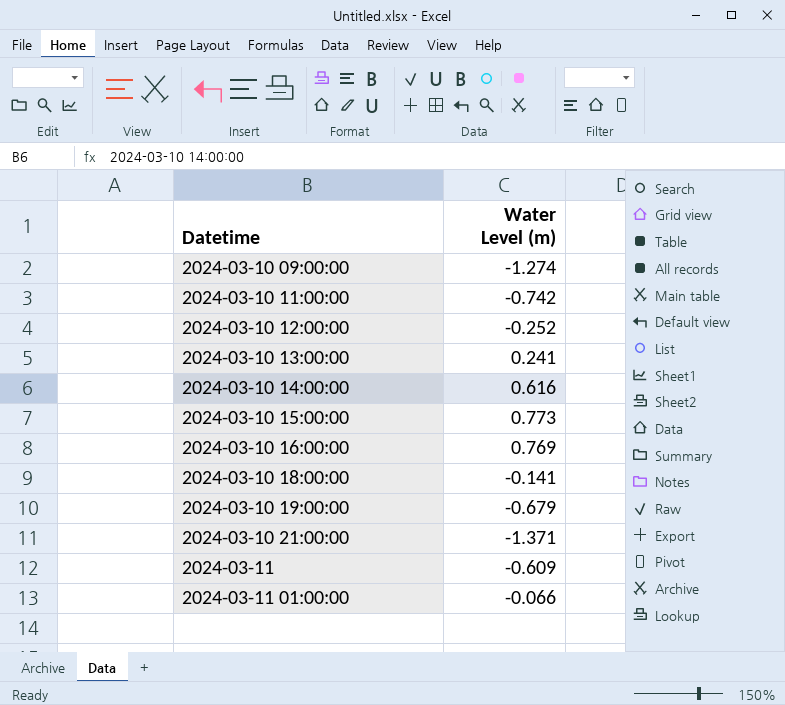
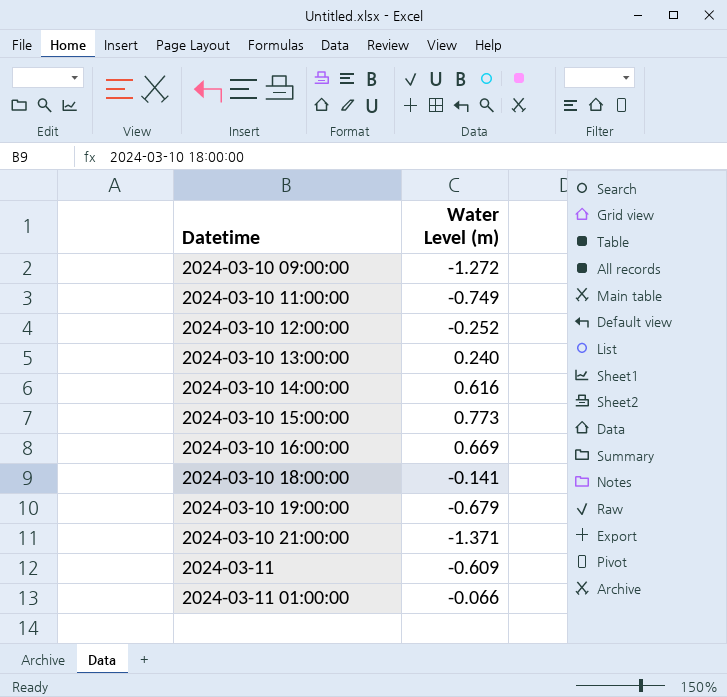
2024-03-10 09:00:00 | Water Level (m): -1.274 -> -1.272
2024-03-10 11:00:00 | Water Level (m): -0.742 -> -0.749
2024-03-10 13:00:00 | Water Level (m): 0.241 -> 0.240
2024-03-10 16:00:00 | Water Level (m): 0.769 -> 0.669

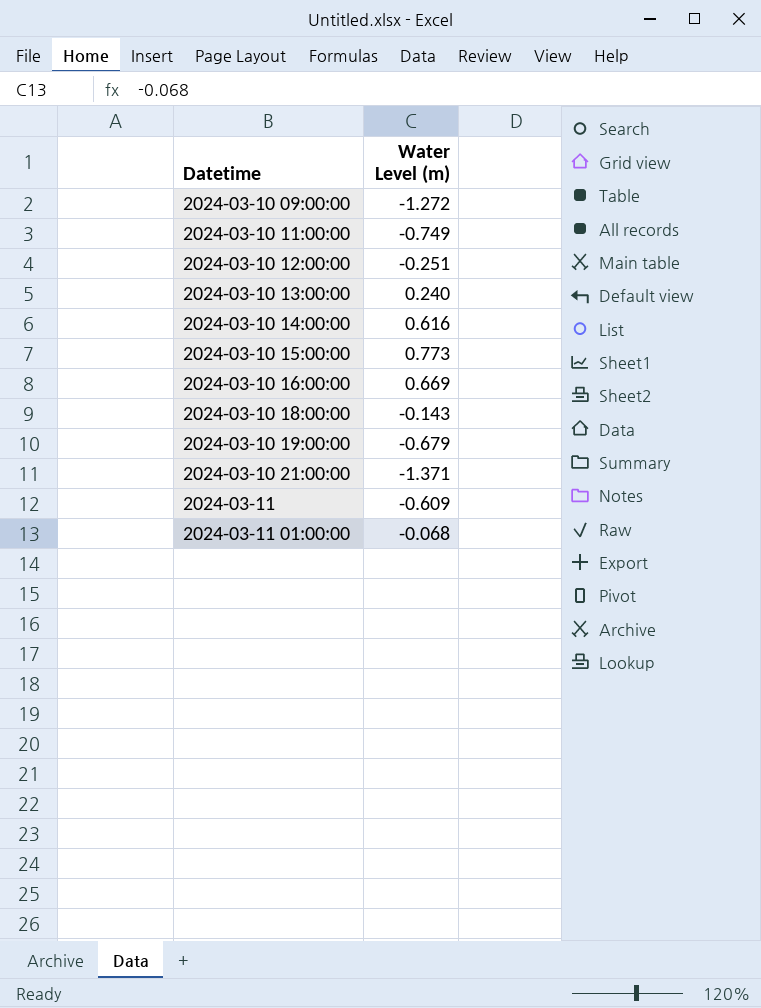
2024-03-10 12:00:00 | Water Level (m): -0.252 -> -0.251
2024-03-10 18:00:00 | Water Level (m): -0.141 -> -0.143
2024-03-11 01:00:00 | Water Level (m): -0.066 -> -0.068

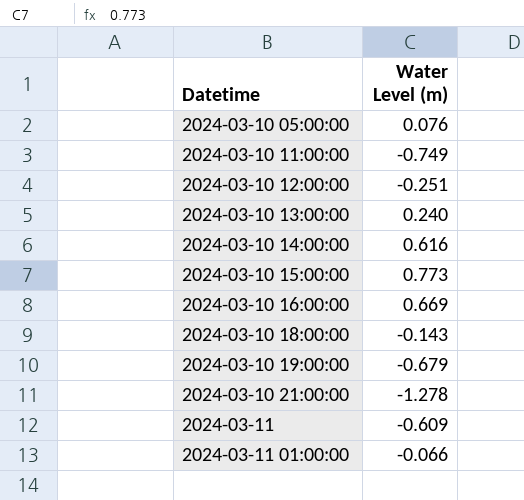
row 2024-03-10 09:00:00: -1.272 -> none
row 2024-03-10 05:00:00: none -> 0.076
2024-03-10 21:00:00 | Water Level (m): -1.371 -> -1.278
2024-03-11 01:00:00 | Water Level (m): -0.068 -> -0.066

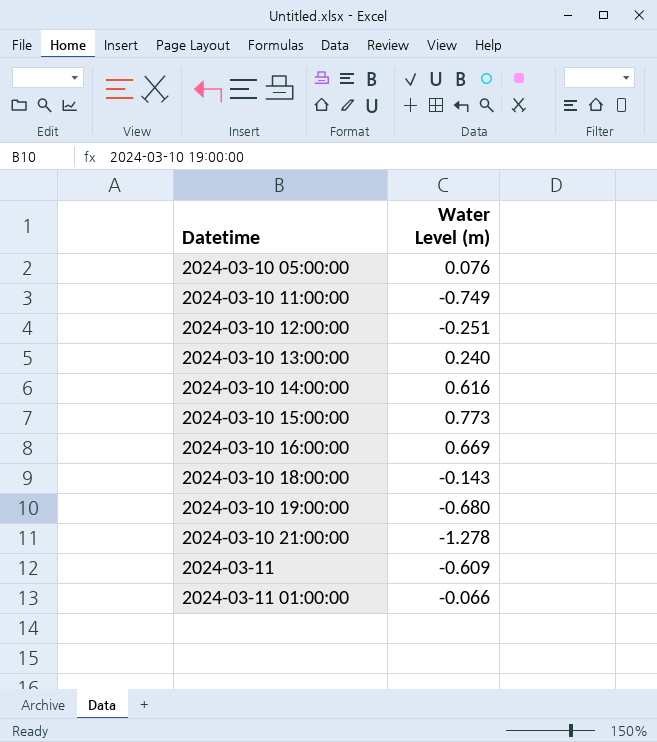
2024-03-10 19:00:00 | Water Level (m): -0.679 -> -0.680

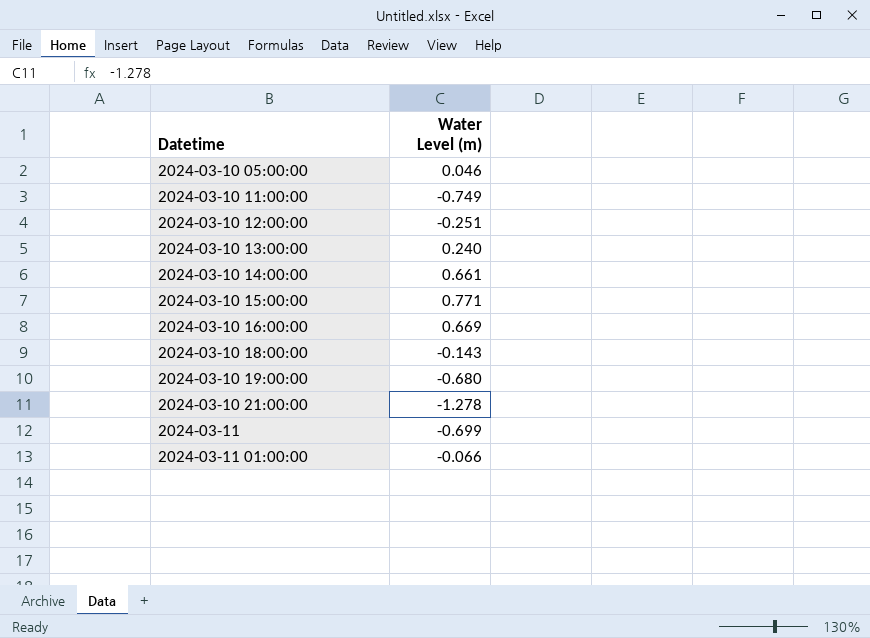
2024-03-10 05:00:00 | Water Level (m): 0.076 -> 0.046
2024-03-10 14:00:00 | Water Level (m): 0.616 -> 0.661
2024-03-10 15:00:00 | Water Level (m): 0.773 -> 0.771
2024-03-11 | Water Level (m): -0.609 -> -0.699

